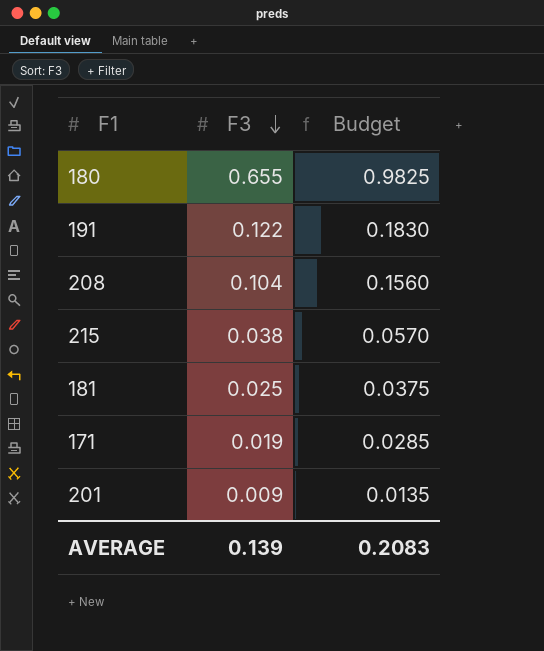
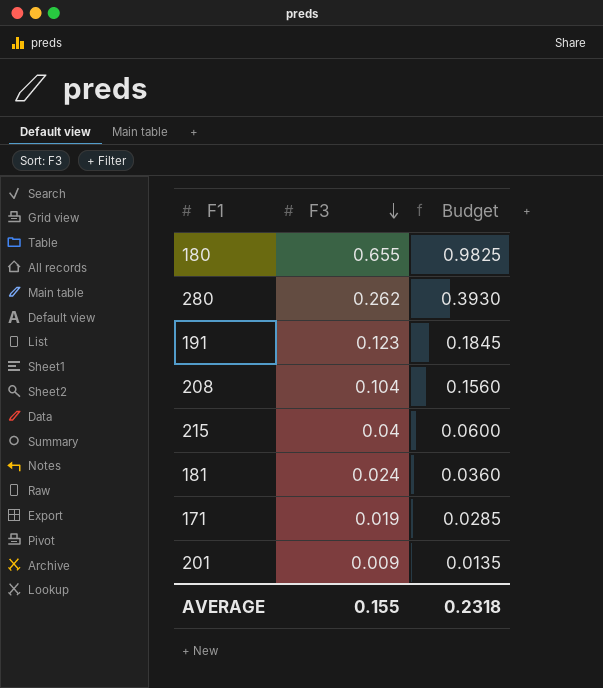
row 280: none -> 0.262 | 0.3930
191 | F3: 0.122 -> 0.123
191 | Budget: 0.1830 -> 0.1845
215 | F3: 0.038 -> 0.04
215 | Budget: 0.0570 -> 0.0600
181 | F3: 0.025 -> 0.024
181 | Budget: 0.0375 -> 0.0360
AVERAGE | F3: 0.139 -> 0.155
AVERAGE | Budget: 0.2083 -> 0.2318

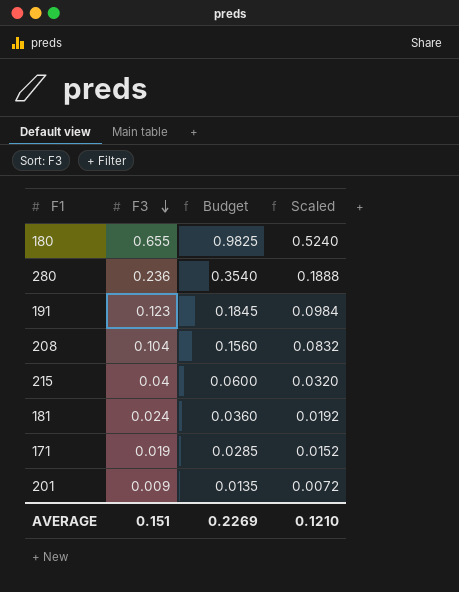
column Scaled | formula: none -> [F3] * 0.8
280 | F3: 0.262 -> 0.236
280 | Budget: 0.3930 -> 0.3540
AVERAGE | F3: 0.155 -> 0.151
AVERAGE | Budget: 0.2318 -> 0.2269

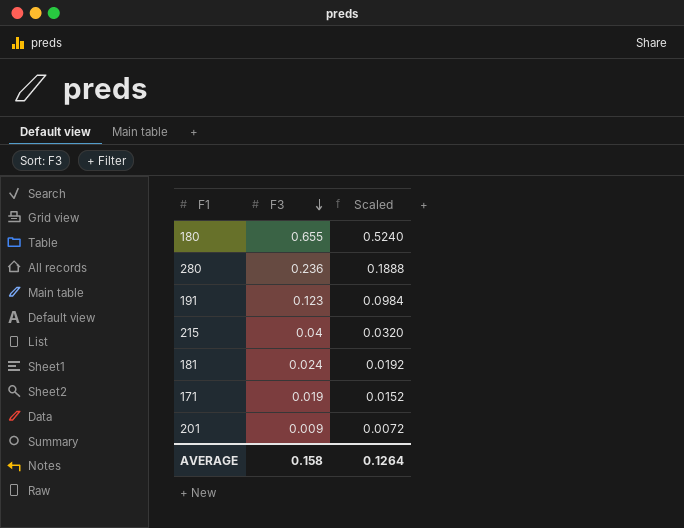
column Budget | formula: [F3] * 1.5 -> none
row 208: 0.104 | 0.1560 | 0.0832 -> none
AVERAGE | F3: 0.151 -> 0.158
AVERAGE | Scaled: 0.1210 -> 0.1264

